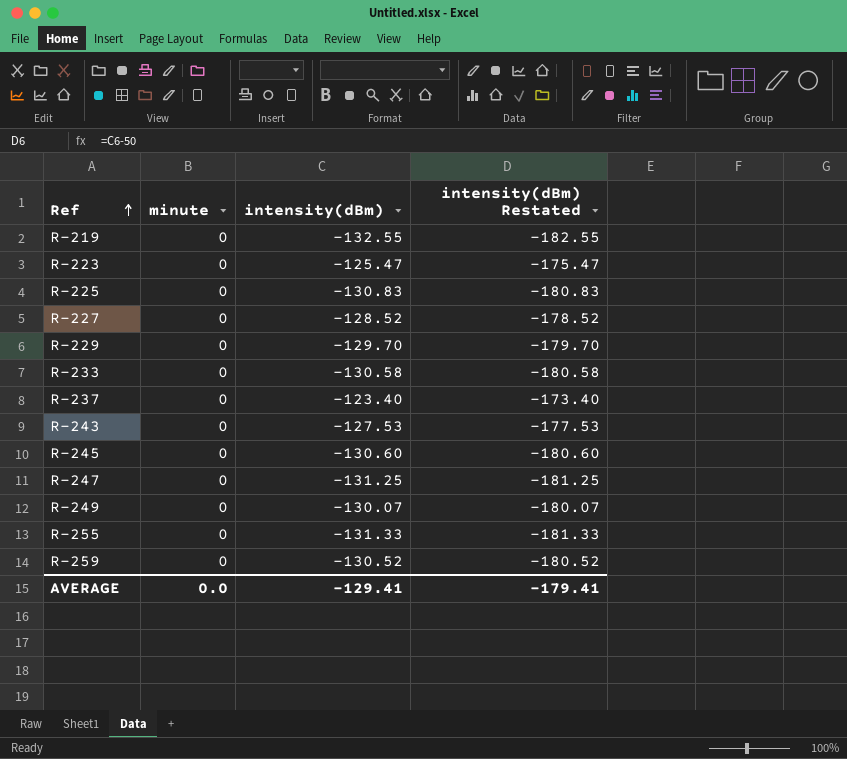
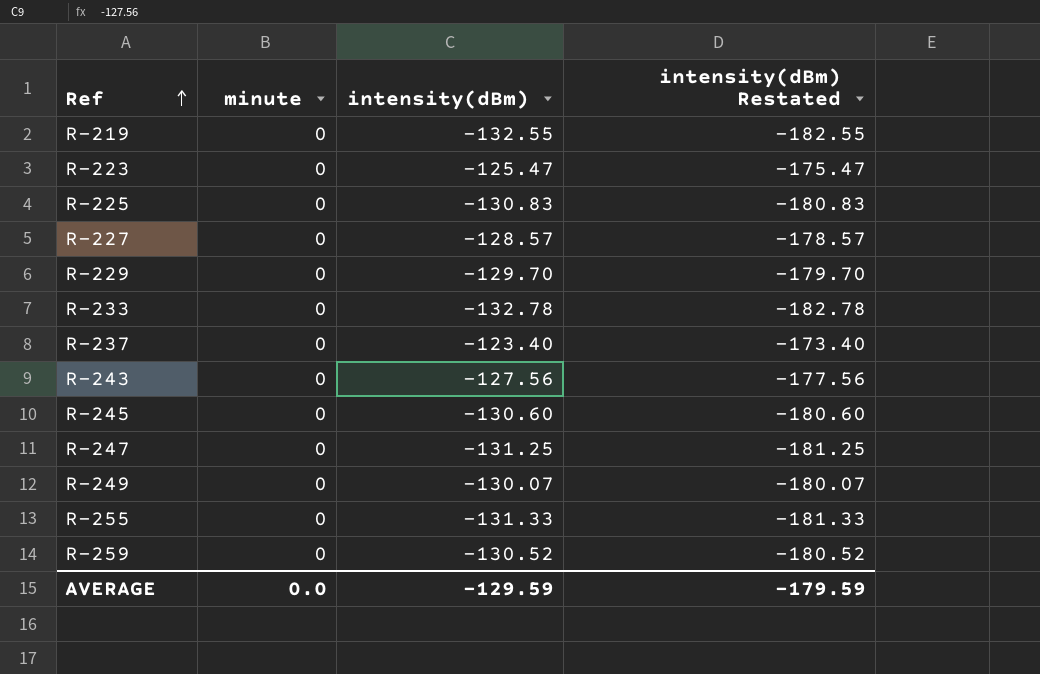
R-227 | intensity(dBm): -128.52 -> -128.57
R-227 | intensity(dBm) Restated: -178.52 -> -178.57
R-233 | intensity(dBm): -130.58 -> -132.78
R-233 | intensity(dBm) Restated: -180.58 -> -182.78
R-243 | intensity(dBm): -127.53 -> -127.56
R-243 | intensity(dBm) Restated: -177.53 -> -177.56
AVERAGE | intensity(dBm): -129.41 -> -129.59
AVERAGE | intensity(dBm) Restated: -179.41 -> -179.59

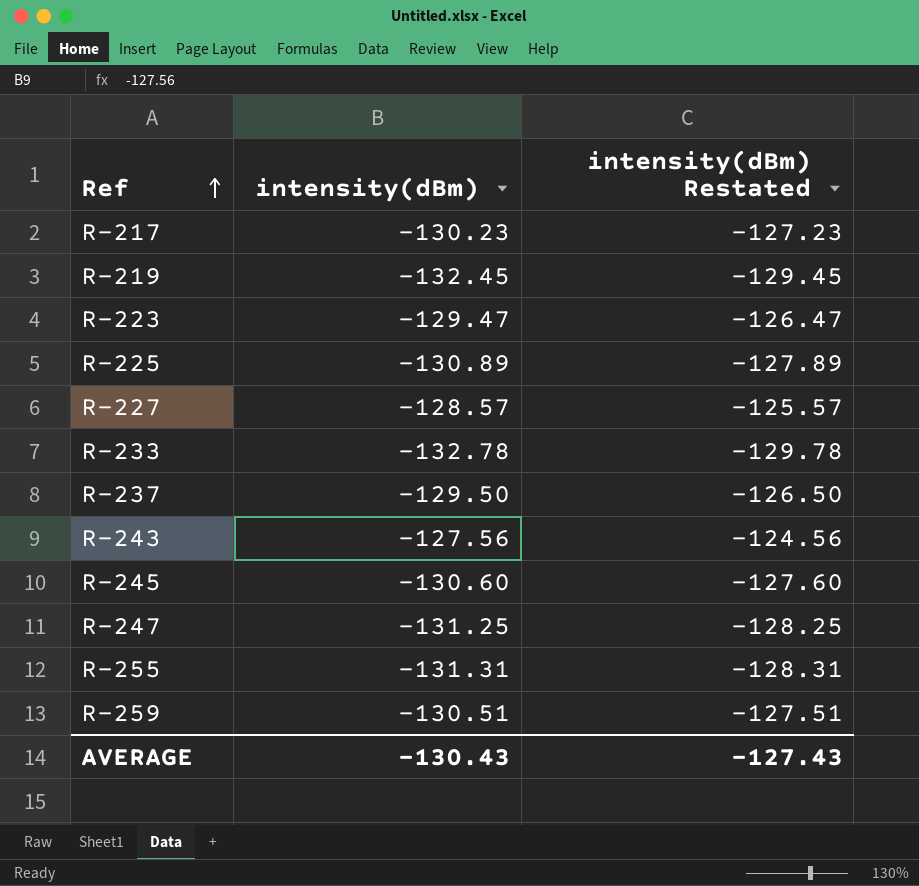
column minute | position: 2 -> none
column intensity(dBm) Restated | formula: [intensity(dBm)] - 50 -> [intensity(dBm)] + 3
row R-229: 0 | -129.70 | -179.70 -> none
row R-249: 0 | -130.07 | -180.07 -> none
row R-217: none -> -130.23 | -127.23
R-219 | intensity(dBm): -132.55 -> -132.45
R-223 | intensity(dBm): -125.47 -> -129.47
R-225 | intensity(dBm): -130.83 -> -130.89
R-237 | intensity(dBm): -123.40 -> -129.50
R-255 | intensity(dBm): -131.33 -> -131.31
R-259 | intensity(dBm): -130.52 -> -130.51
AVERAGE | intensity(dBm): -129.59 -> -130.43
AVERAGE | intensity(dBm) Restated: -179.59 -> -127.43

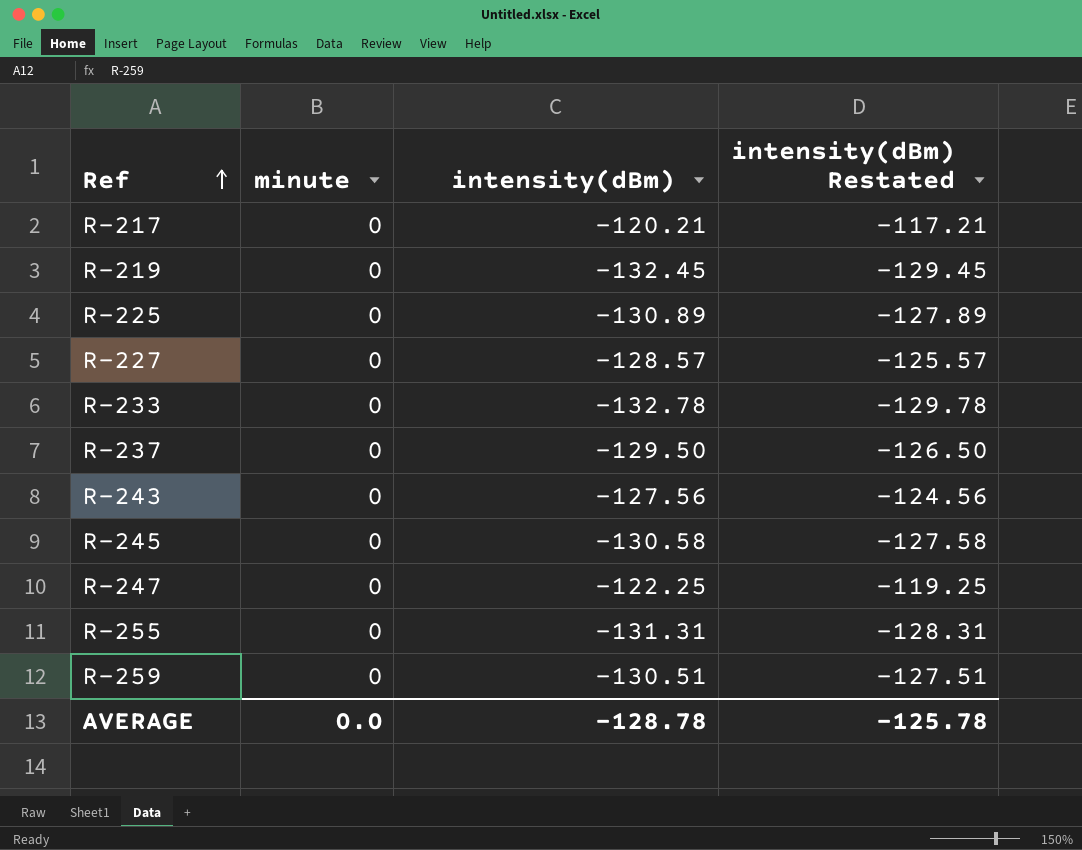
column minute | position: none -> 2
row R-223: -129.47 | -126.47 -> none
R-217 | intensity(dBm): -130.23 -> -120.21
R-217 | intensity(dBm) Restated: -127.23 -> -117.21
R-245 | intensity(dBm): -130.60 -> -130.58
R-245 | intensity(dBm) Restated: -127.60 -> -127.58
R-247 | intensity(dBm): -131.25 -> -122.25
R-247 | intensity(dBm) Restated: -128.25 -> -119.25
AVERAGE | intensity(dBm): -130.43 -> -128.78
AVERAGE | intensity(dBm) Restated: -127.43 -> -125.78

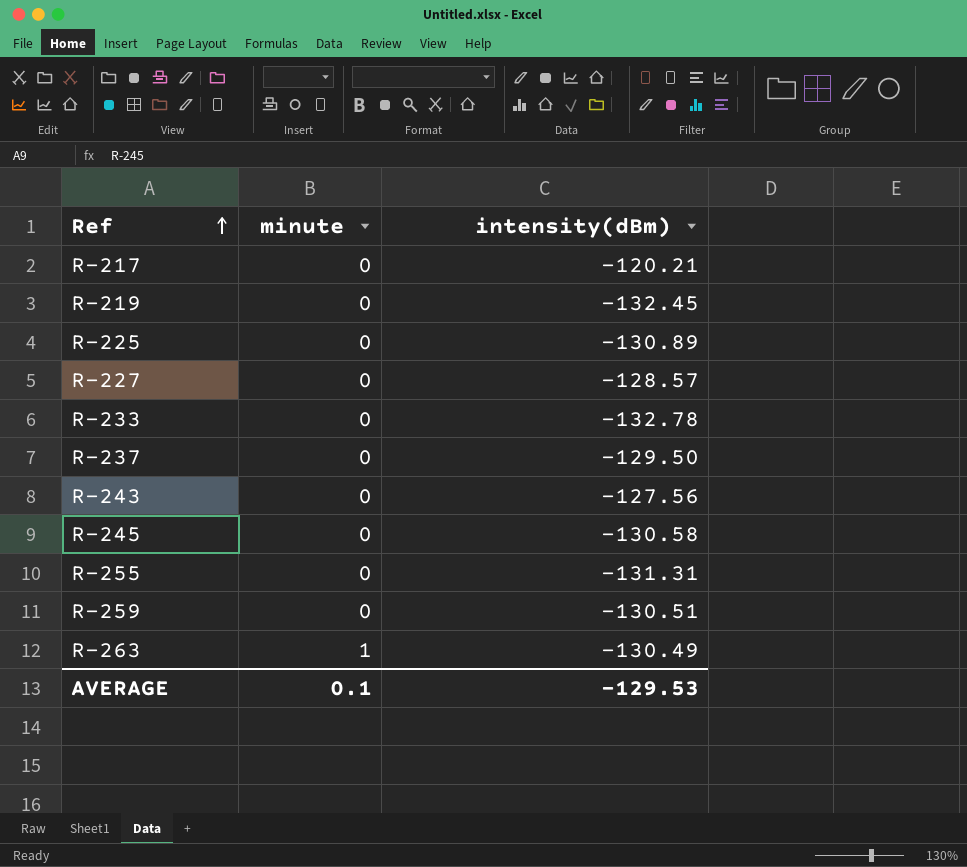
column intensity(dBm) Restated | formula: [intensity(dBm)] + 3 -> none
row R-247: 0 | -122.25 | -119.25 -> none
row R-263: none -> 1 | -130.49
AVERAGE | minute: 0.0 -> 0.1
AVERAGE | intensity(dBm): -128.78 -> -129.53

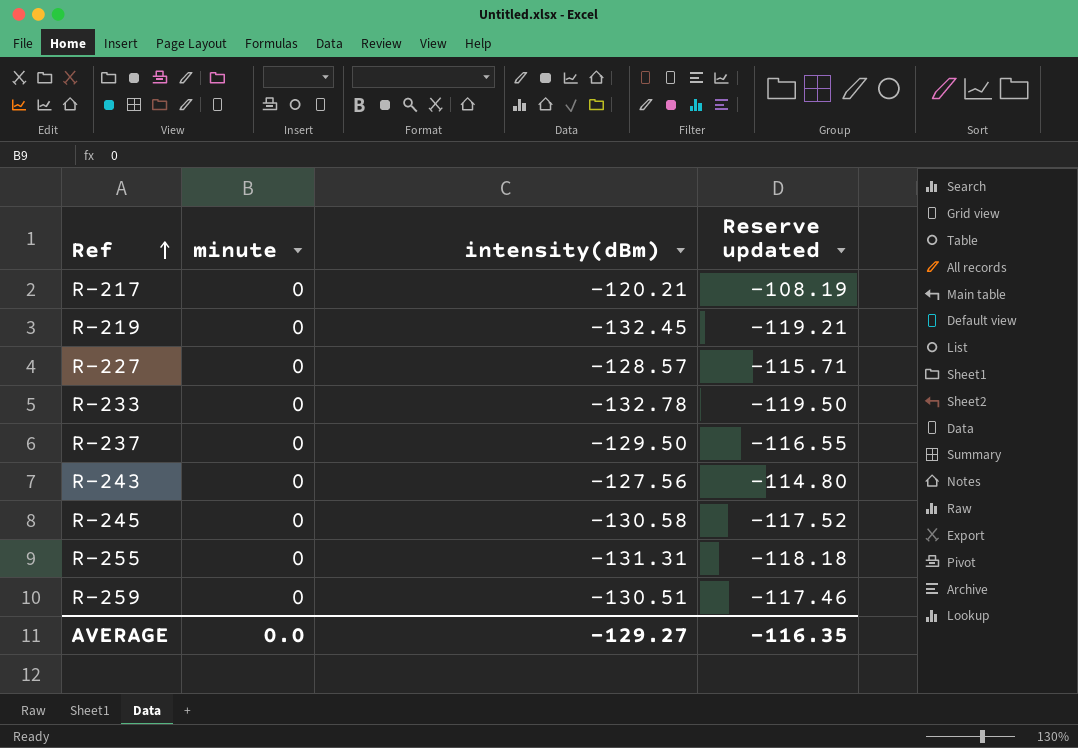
column Reserve updated | formula: none -> [intensity(dBm)] * 0.9
row R-225: 0 | -130.89 -> none
row R-263: 1 | -130.49 -> none
AVERAGE | minute: 0.1 -> 0.0
AVERAGE | intensity(dBm): -129.53 -> -129.27

